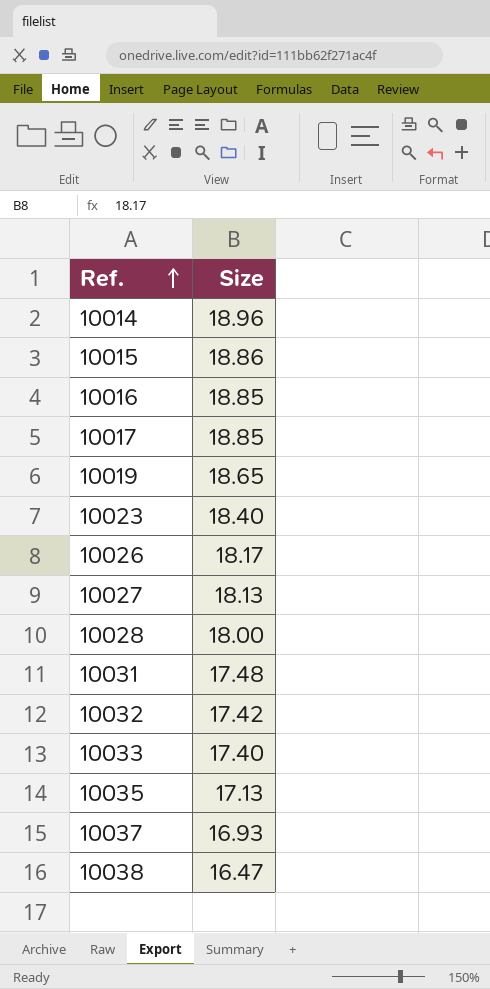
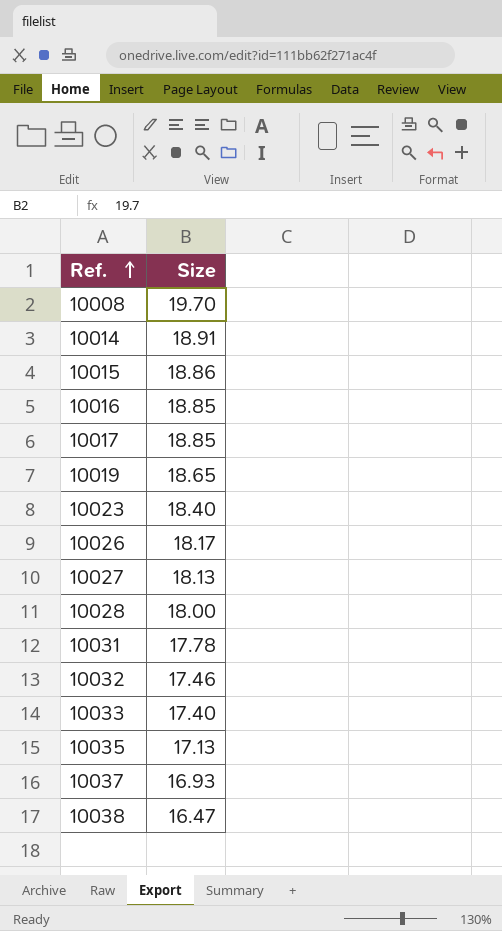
row 10008: none -> 19.70
10014 | Size: 18.96 -> 18.91
10031 | Size: 17.48 -> 17.78
10032 | Size: 17.42 -> 17.46

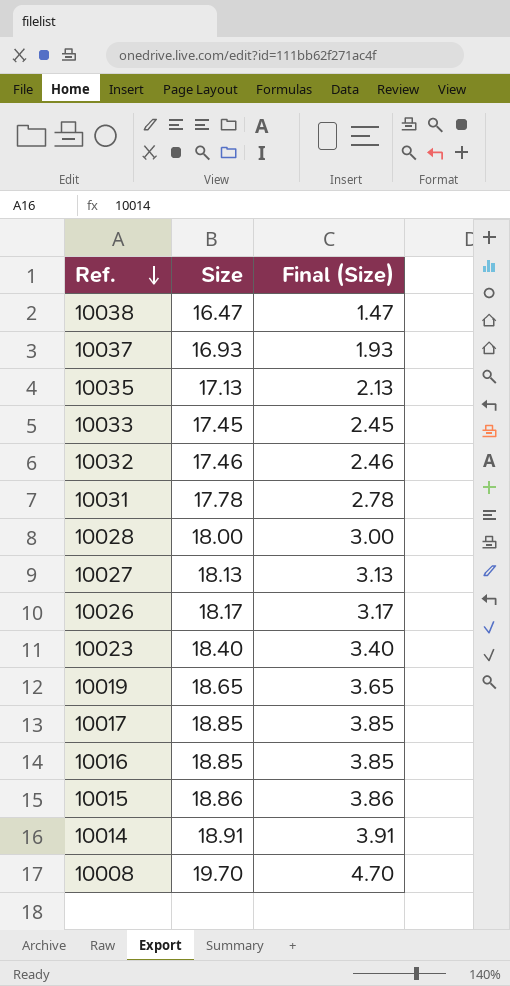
row order: Ref. ascending -> Ref. descending
column Final (Size) | formula: none -> [Size] - 15
10033 | Size: 17.40 -> 17.45

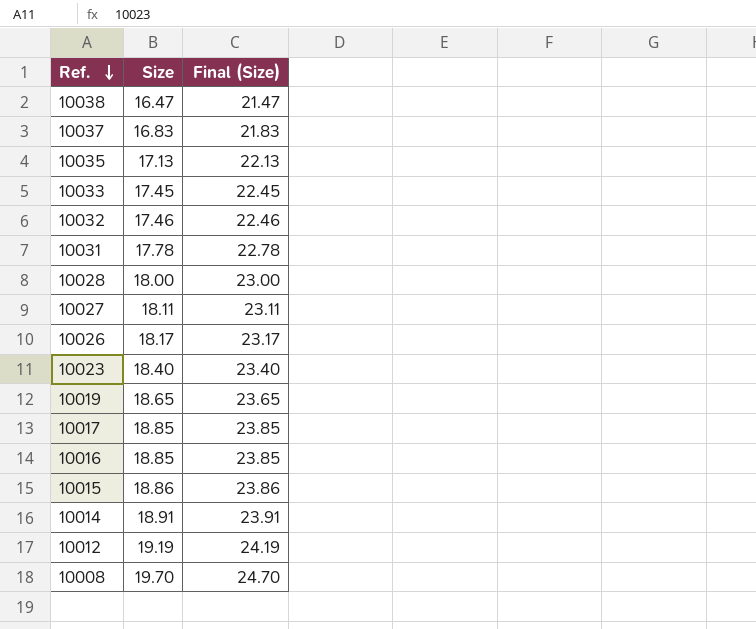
column Final (Size) | formula: [Size] - 15 -> [Size] + 5
10037 | Size: 16.93 -> 16.83
10027 | Size: 18.13 -> 18.11
row 10012: none -> 19.19 | 24.19

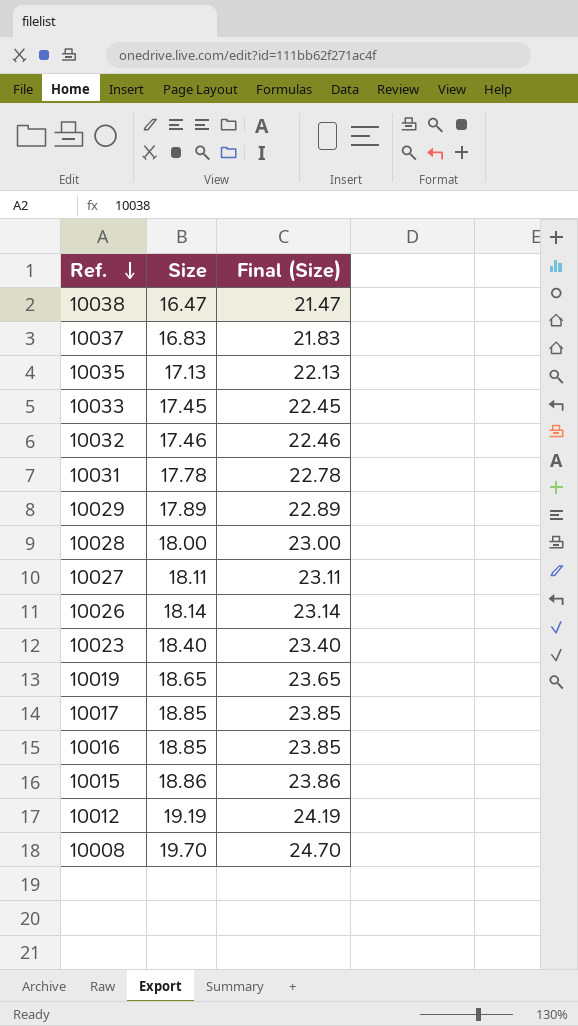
row 10014: 18.91 | 23.91 -> none
row 10029: none -> 17.89 | 22.89
10026 | Size: 18.17 -> 18.14
10026 | Final (Size): 23.17 -> 23.14

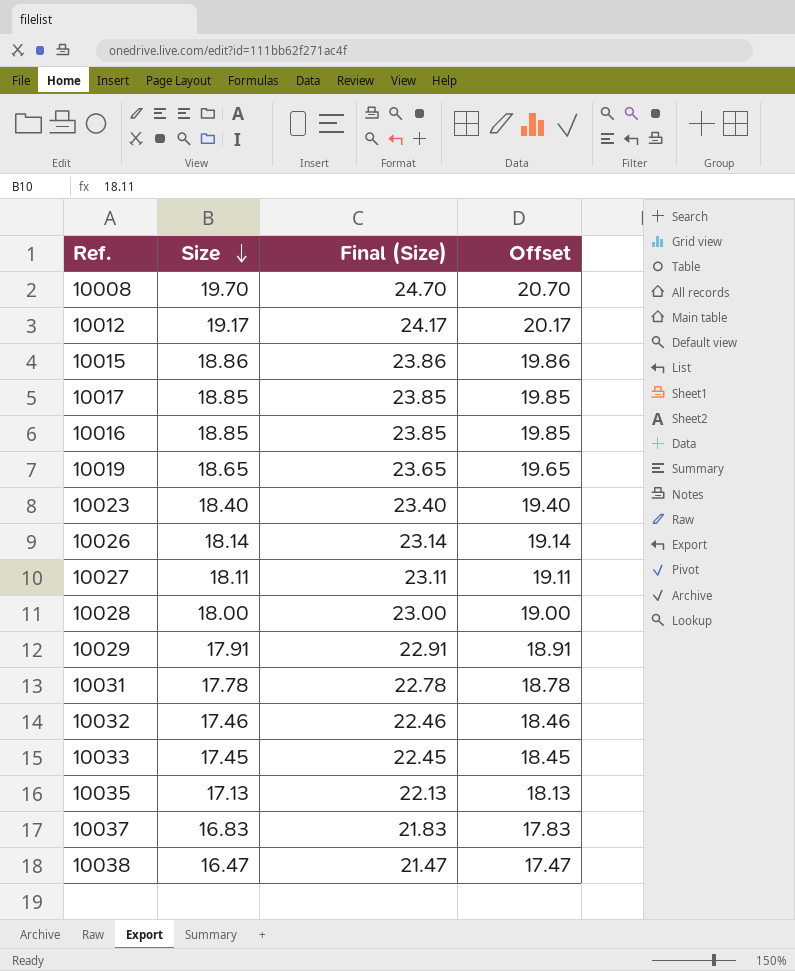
row order: Ref. descending -> Size descending
column Offset | formula: none -> [Size] + 1
10012 | Size: 19.19 -> 19.17
10012 | Final (Size): 24.19 -> 24.17
10029 | Size: 17.89 -> 17.91
10029 | Final (Size): 22.89 -> 22.91

